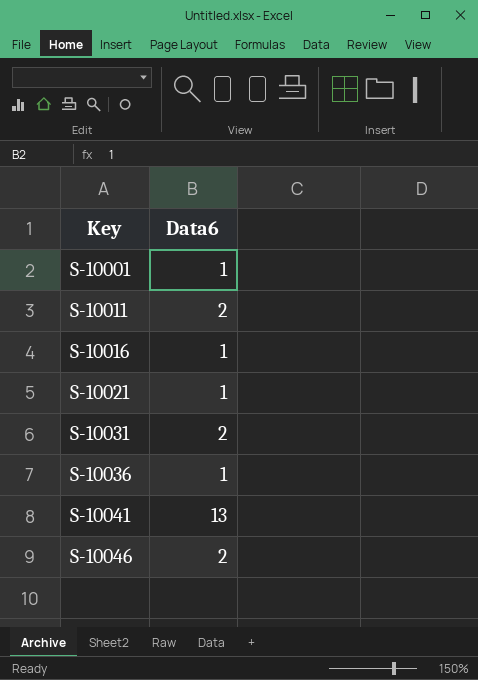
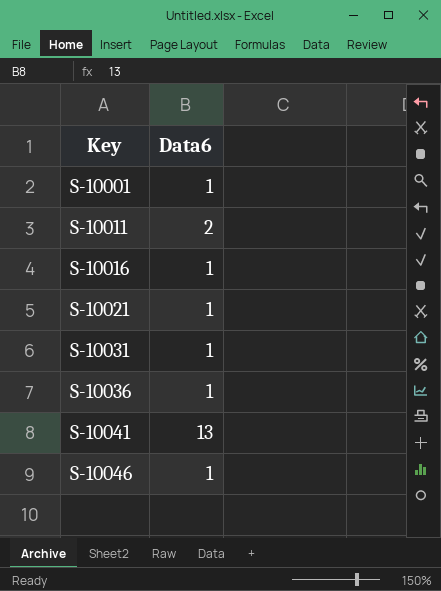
S-10031 | Data6: 2 -> 1
S-10046 | Data6: 2 -> 1

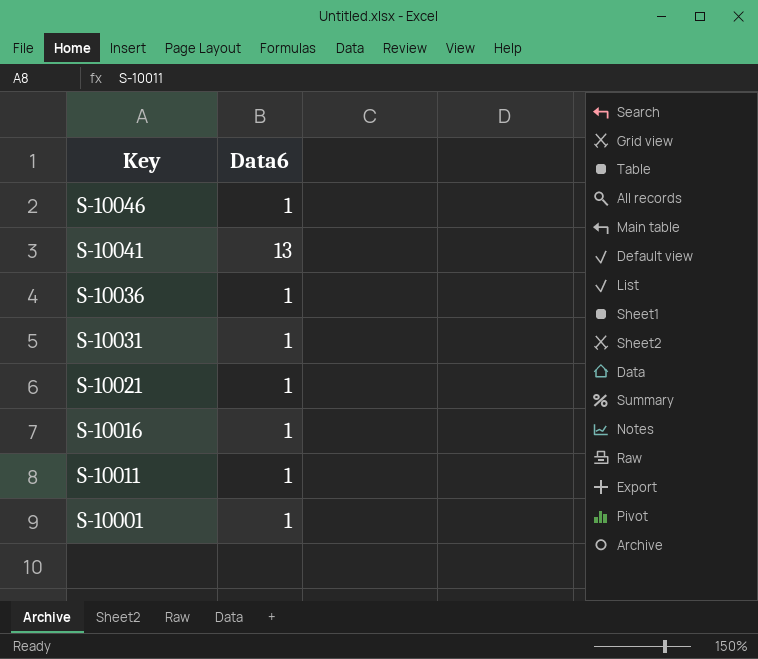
row order: Key ascending -> Key descending
S-10011 | Data6: 2 -> 1

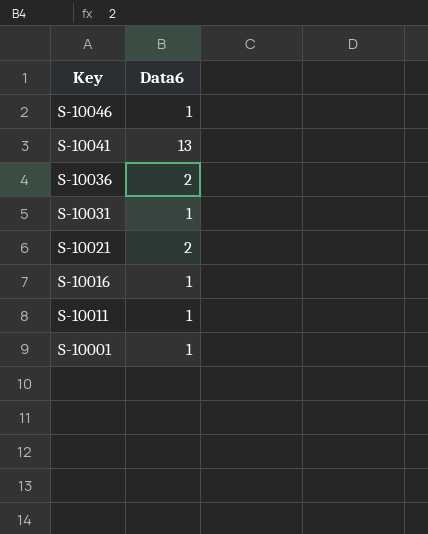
S-10036 | Data6: 1 -> 2
S-10021 | Data6: 1 -> 2

